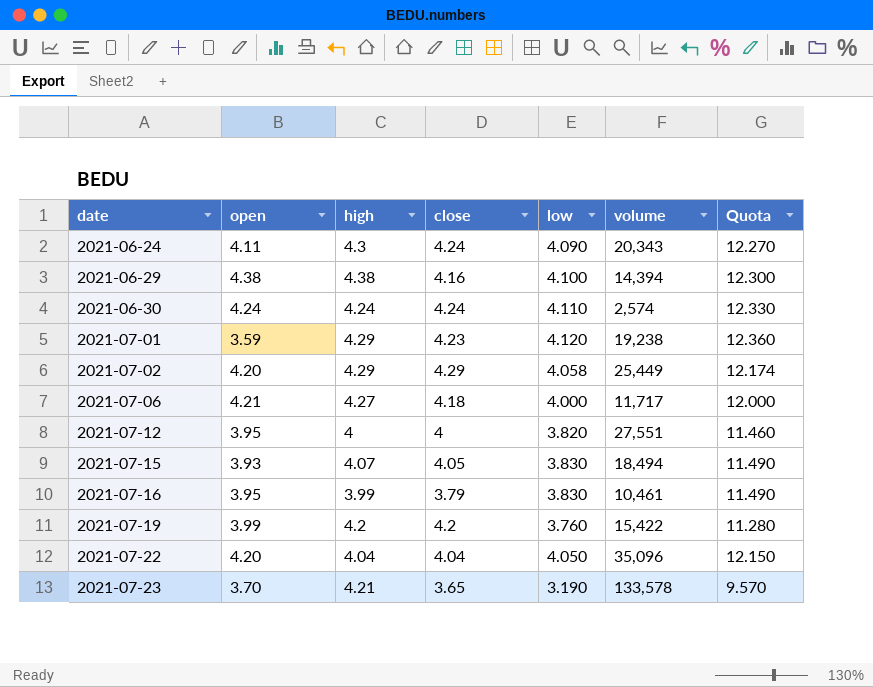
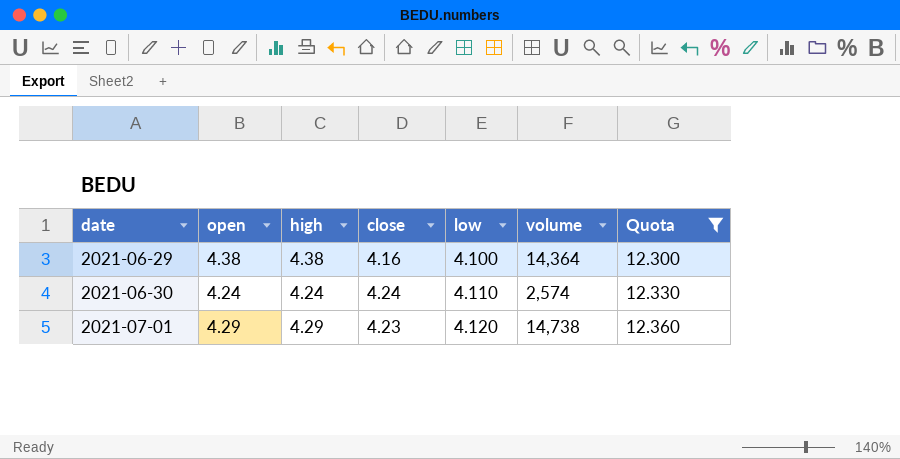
filter: none -> Quota >= 12.300
2021-06-29 | volume: 14,394 -> 14,364
2021-07-01 | open: 3.59 -> 4.29
2021-07-01 | volume: 19,238 -> 14,738

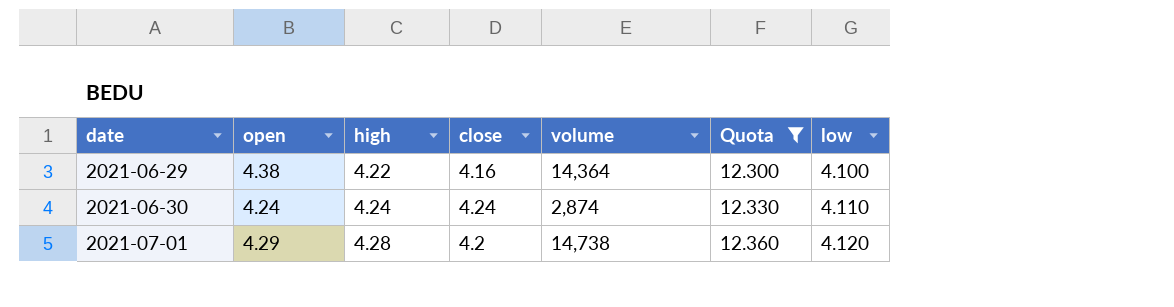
column low | position: 5 -> 7
2021-06-29 | high: 4.38 -> 4.22
2021-06-30 | volume: 2,574 -> 2,874
2021-07-01 | high: 4.29 -> 4.28
2021-07-01 | close: 4.23 -> 4.2

